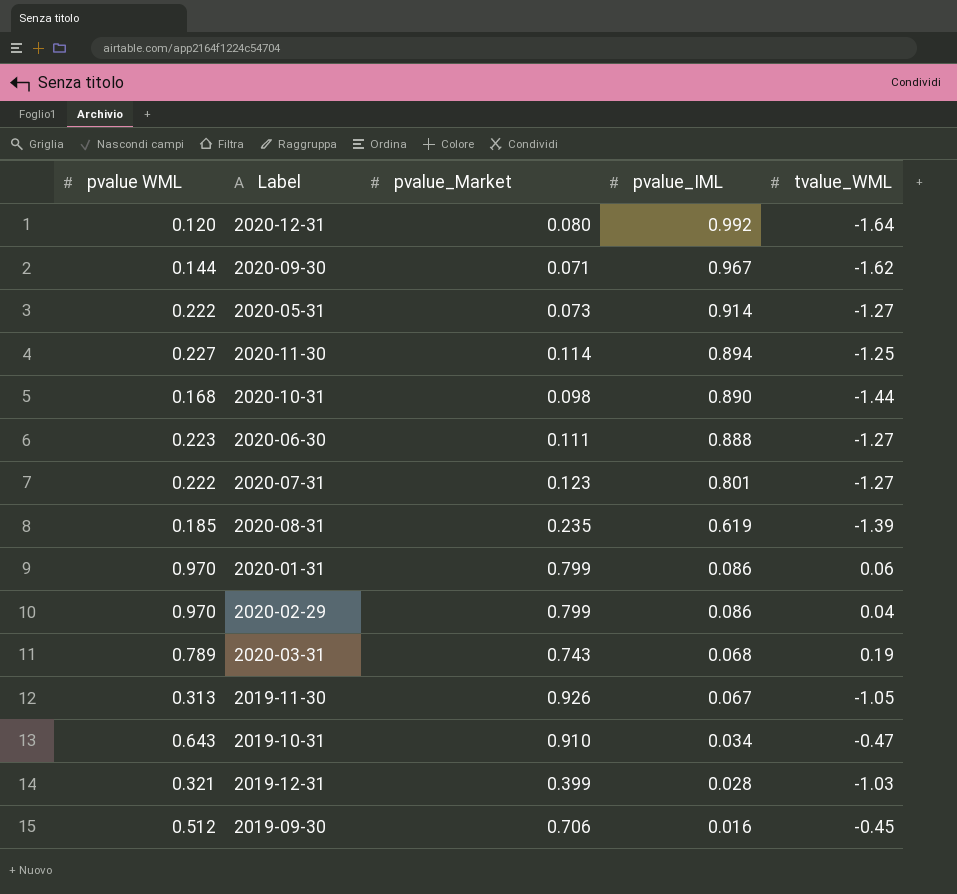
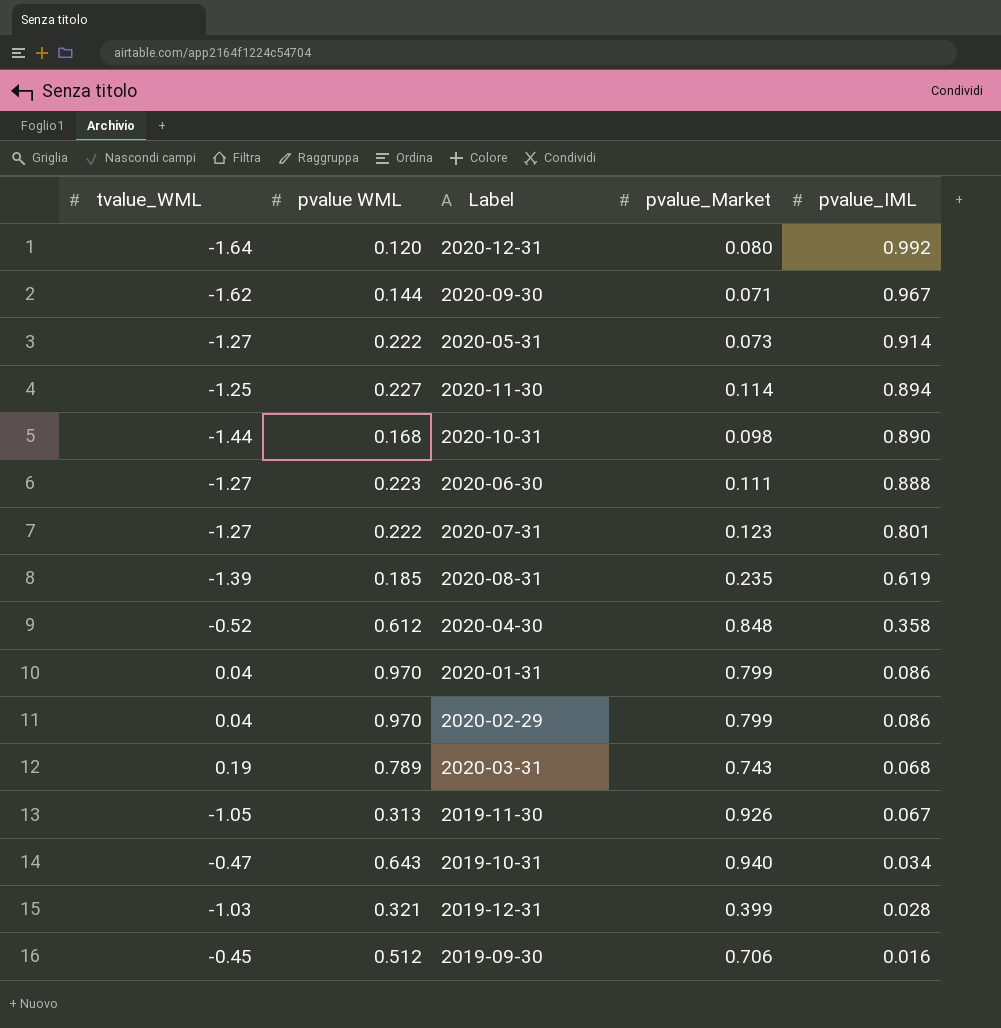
column tvalue_WML | position: 5 -> 1
row 2020-04-30: none -> -0.52 | 0.612 | 0.848 | 0.358
2020-01-31 | tvalue_WML: 0.06 -> 0.04
2019-10-31 | pvalue_Market: 0.910 -> 0.940

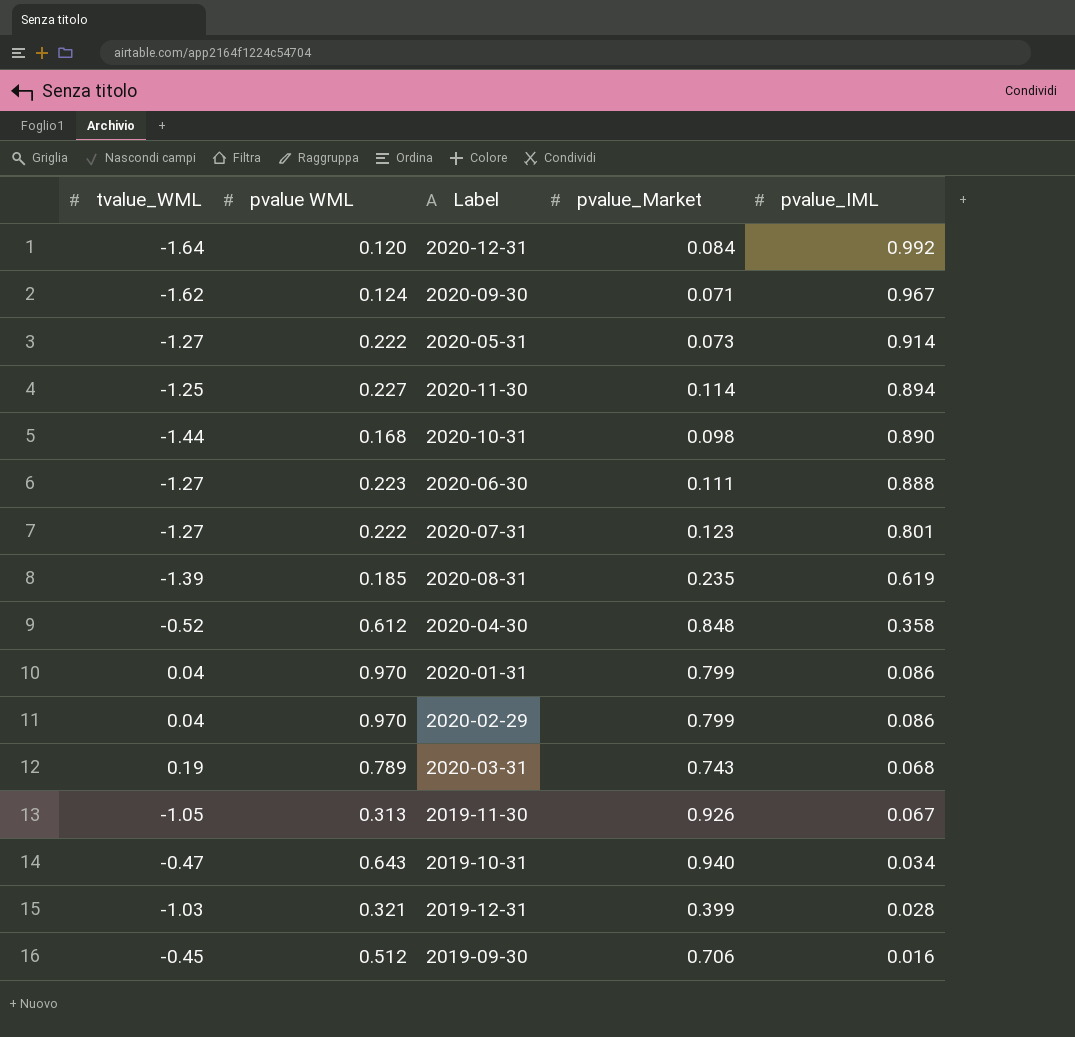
2020-12-31 | pvalue_Market: 0.080 -> 0.084
2020-09-30 | pvalue WML: 0.144 -> 0.124

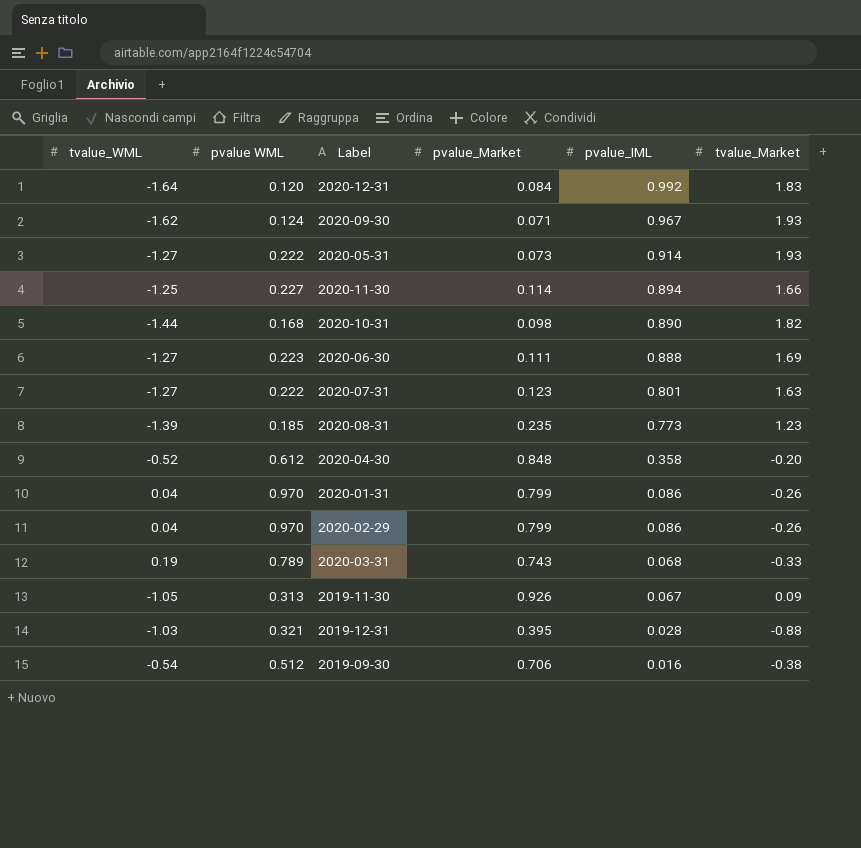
column tvalue_Market | position: none -> 6
row 2019-10-31: -0.47 | 0.643 | 0.940 | 0.034 -> none
2020-08-31 | pvalue_IML: 0.619 -> 0.773
2019-12-31 | pvalue_Market: 0.399 -> 0.395
2019-09-30 | tvalue_WML: -0.45 -> -0.54

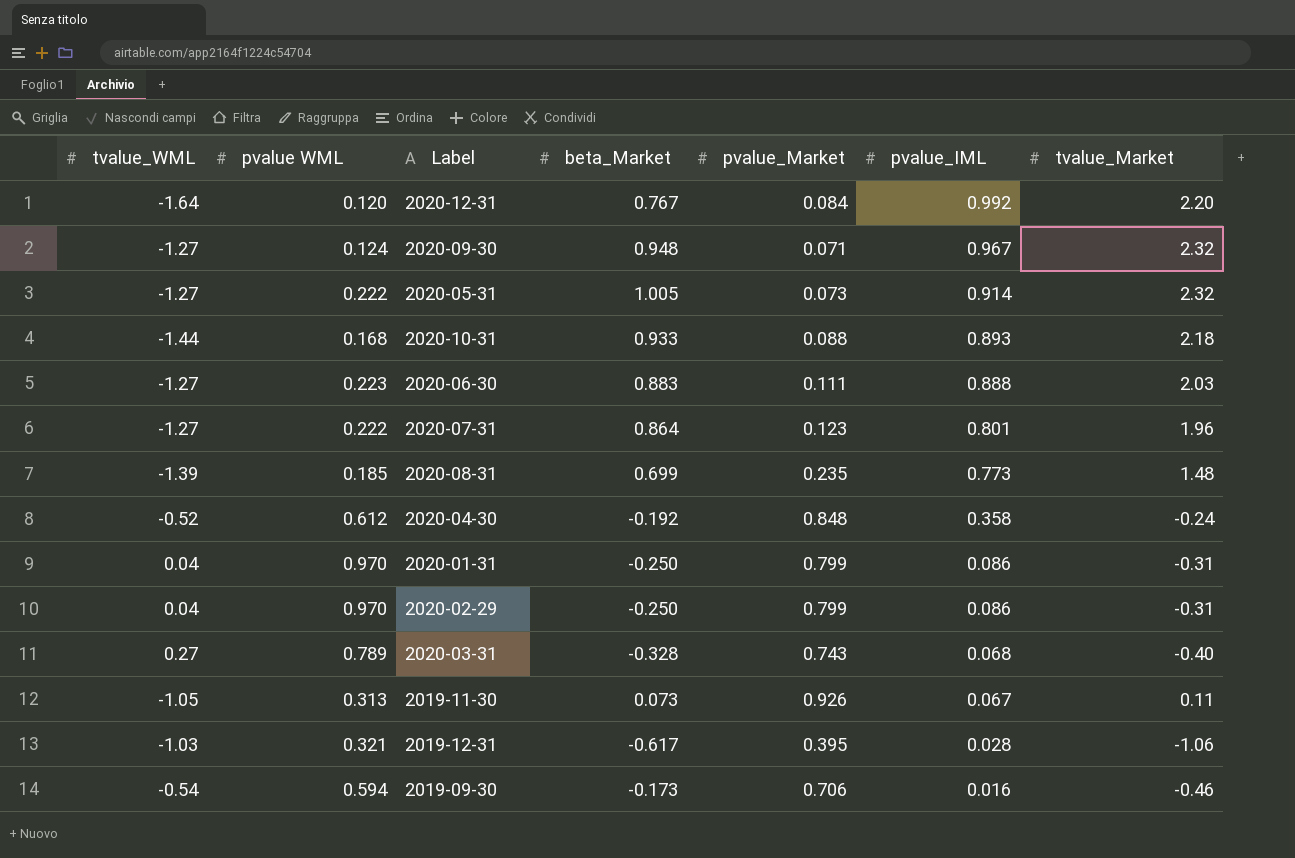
column beta_Market | position: none -> 4
row 2020-11-30: -1.25 | 0.227 | 0.114 | 0.894 | 1.66 -> none
2020-12-31 | tvalue_Market: 1.83 -> 2.20
2020-09-30 | tvalue_WML: -1.62 -> -1.27
2020-09-30 | tvalue_Market: 1.93 -> 2.32
2020-05-31 | tvalue_Market: 1.93 -> 2.32
2020-10-31 | pvalue_Market: 0.098 -> 0.088
2020-10-31 | pvalue_IML: 0.890 -> 0.893
2020-10-31 | tvalue_Market: 1.82 -> 2.18
2020-06-30 | tvalue_Market: 1.69 -> 2.03
2020-07-31 | tvalue_Market: 1.63 -> 1.96
2020-08-31 | tvalue_Market: 1.23 -> 1.48
2020-04-30 | tvalue_Market: -0.20 -> -0.24
2020-01-31 | tvalue_Market: -0.26 -> -0.31
2020-02-29 | tvalue_Market: -0.26 -> -0.31
2020-03-31 | tvalue_WML: 0.19 -> 0.27
2020-03-31 | tvalue_Market: -0.33 -> -0.40
2019-11-30 | tvalue_Market: 0.09 -> 0.11
2019-12-31 | tvalue_Market: -0.88 -> -1.06
2019-09-30 | pvalue WML: 0.512 -> 0.594
2019-09-30 | tvalue_Market: -0.38 -> -0.46

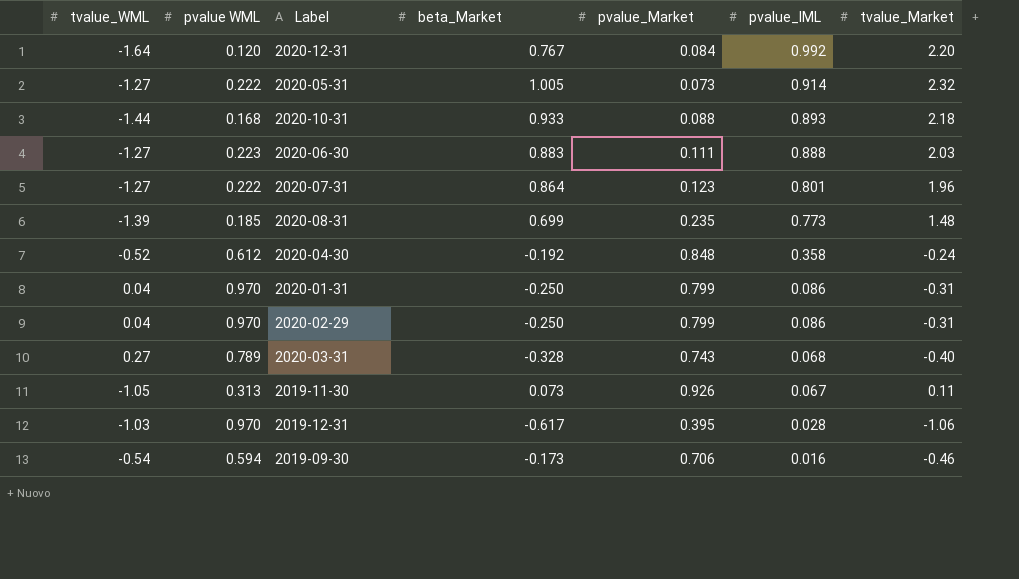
row 2020-09-30: -1.27 | 0.124 | 0.948 | 0.071 | 0.967 | 2.32 -> none
2019-12-31 | pvalue WML: 0.321 -> 0.970

